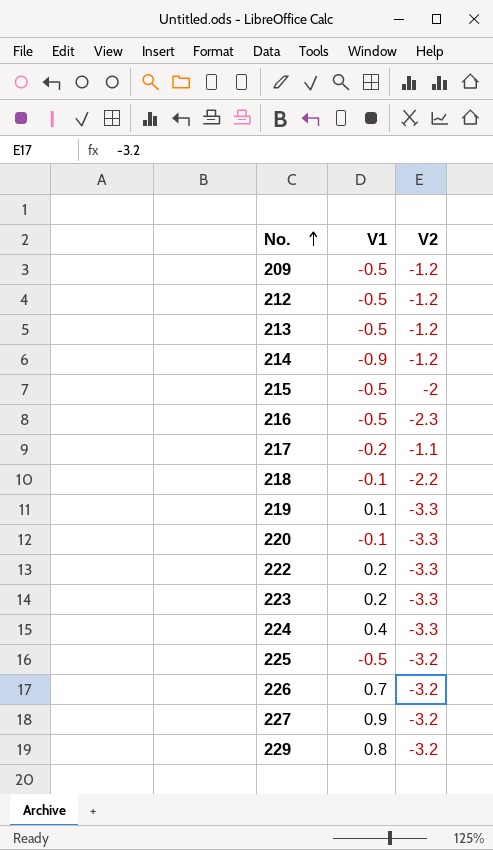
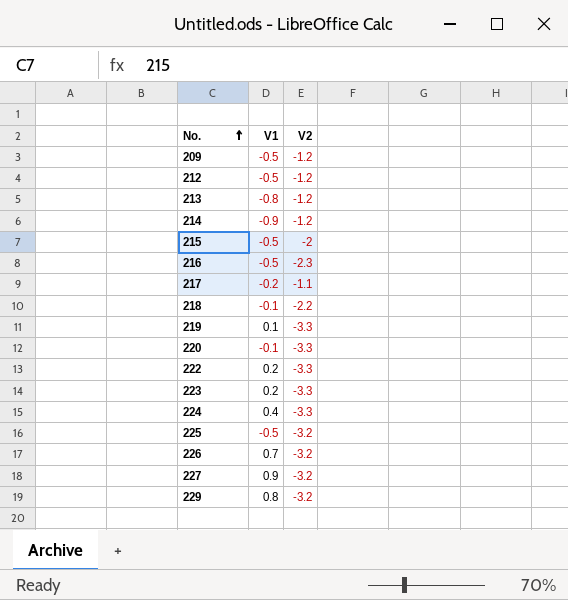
213 | V1: -0.5 -> -0.8

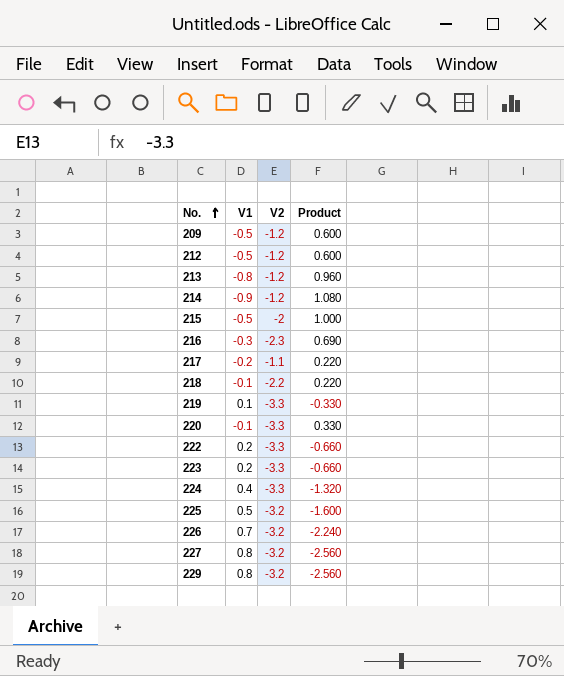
column Product | formula: none -> [V1] * [V2]
216 | V1: -0.5 -> -0.3
225 | V1: -0.5 -> 0.5
227 | V1: 0.9 -> 0.8

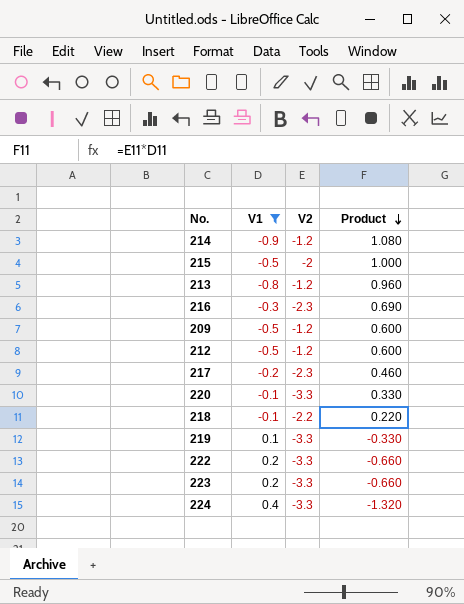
filter: none -> V1 <= 0.4
row order: No. ascending -> Product descending
217 | V2: -1.1 -> -2.3
217 | Product: 0.220 -> 0.460

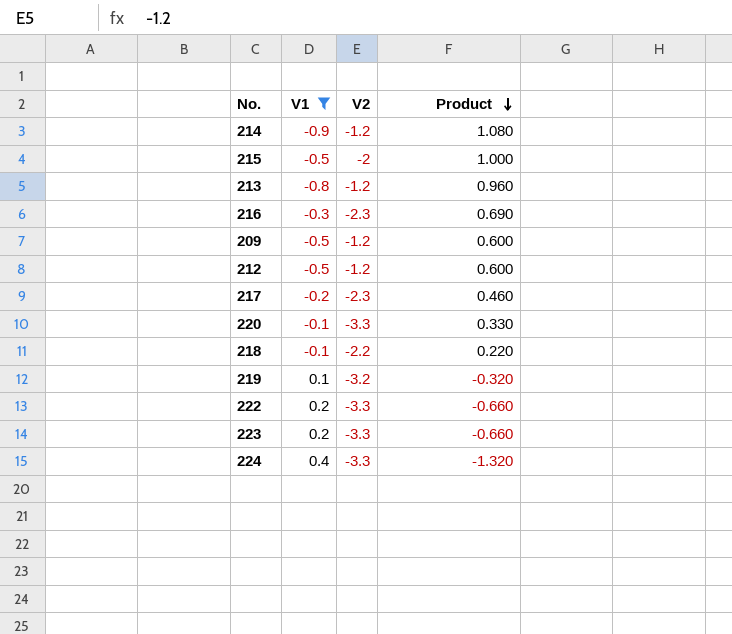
219 | V2: -3.3 -> -3.2
219 | Product: -0.330 -> -0.320

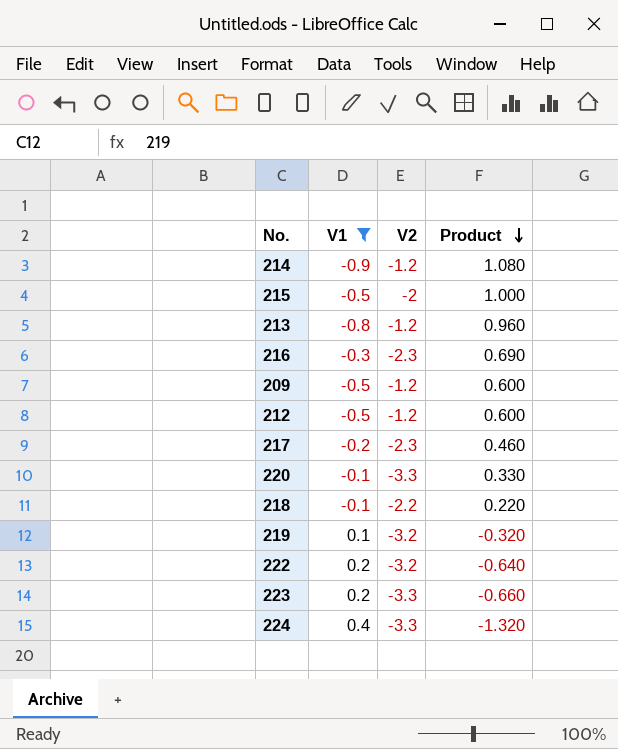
222 | V2: -3.3 -> -3.2
222 | Product: -0.660 -> -0.640

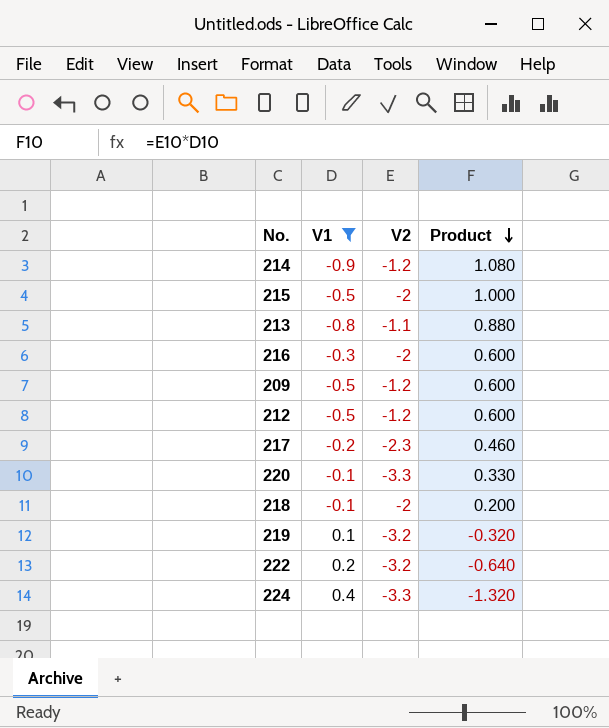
row 223: 0.2 | -3.3 | -0.660 -> none
213 | V2: -1.2 -> -1.1
213 | Product: 0.960 -> 0.880
216 | V2: -2.3 -> -2
216 | Product: 0.690 -> 0.600
218 | V2: -2.2 -> -2
218 | Product: 0.220 -> 0.200

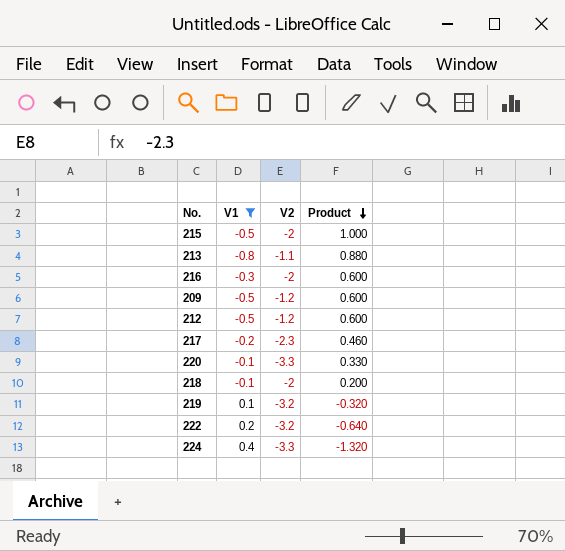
row 214: -0.9 | -1.2 | 1.080 -> none

